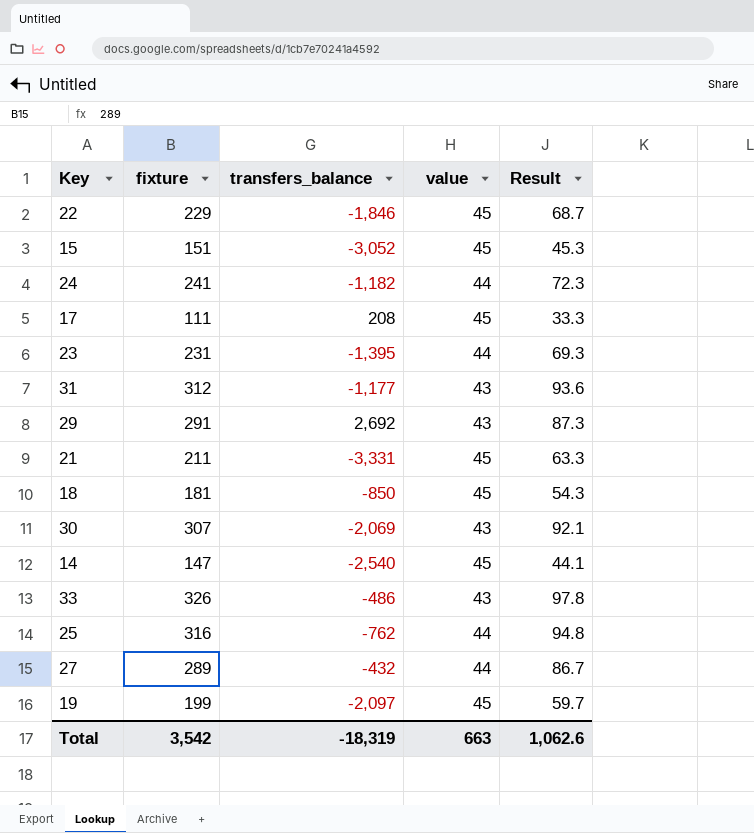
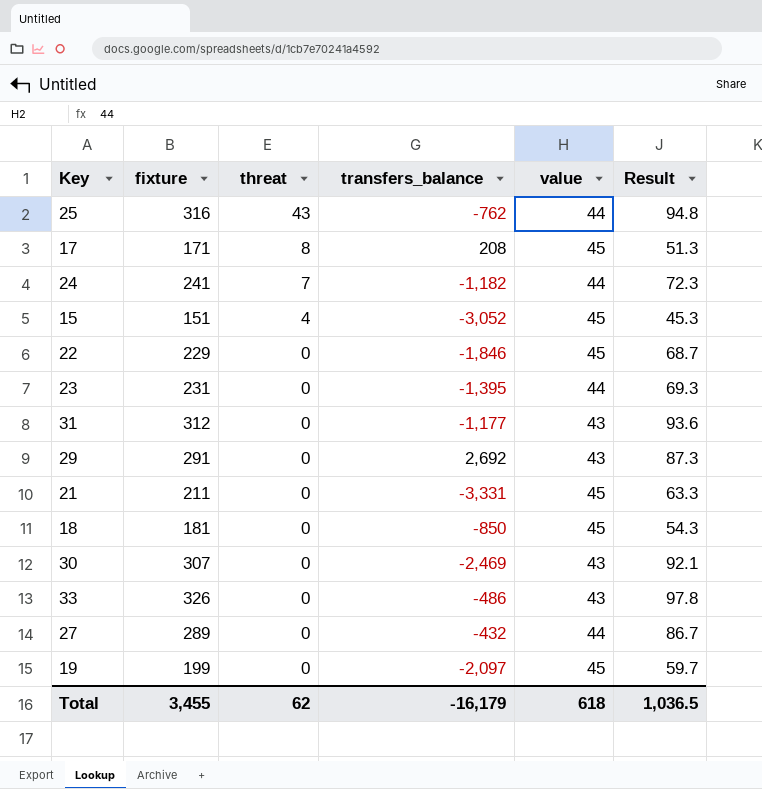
row order: none -> threat descending
column threat | position: none -> 3
row 14: 147 | -2,540 | 45 | 44.1 -> none
17 | fixture: 111 -> 171
17 | Result: 33.3 -> 51.3
30 | transfers_balance: -2,069 -> -2,469
Total | fixture: 3,542 -> 3,455
Total | transfers_balance: -18,319 -> -16,179
Total | value: 663 -> 618
Total | Result: 1,062.6 -> 1,036.5

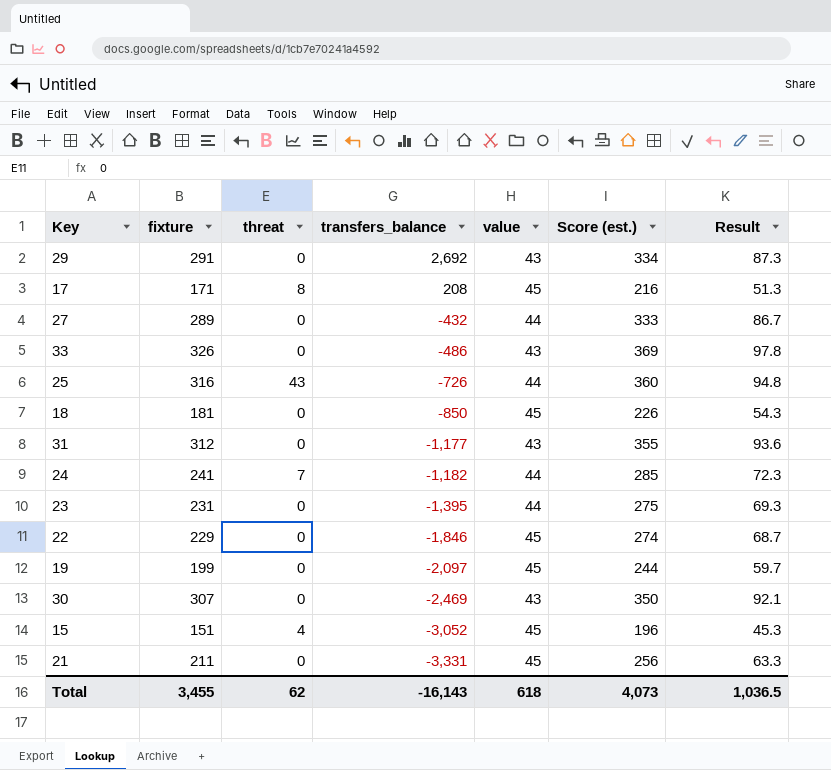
row order: threat descending -> transfers_balance descending
column Score (est.) | formula: none -> [fixture] + [value]
25 | transfers_balance: -762 -> -726
Total | transfers_balance: -16,179 -> -16,143

